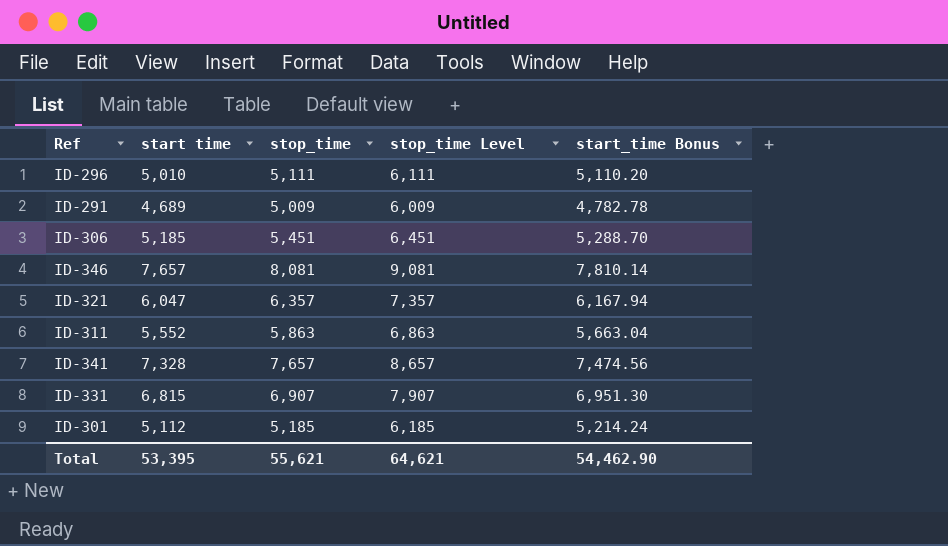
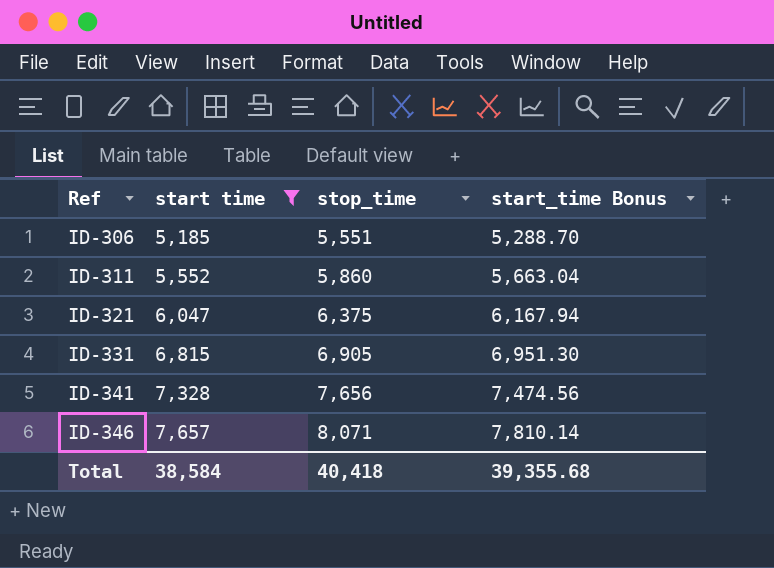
filter: none -> start time >= 5,185
row order: none -> Ref ascending
column stop_time Level | formula: [stop_time] + 1000 -> none
ID-306 | stop_time: 5,451 -> 5,551
ID-311 | stop_time: 5,863 -> 5,860
ID-321 | stop_time: 6,357 -> 6,375
ID-331 | stop_time: 6,907 -> 6,905
ID-341 | stop_time: 7,657 -> 7,656
ID-346 | stop_time: 8,081 -> 8,071
Total | start time: 53,395 -> 38,584
Total | stop_time: 55,621 -> 40,418
Total | start_time Bonus: 54,462.90 -> 39,355.68

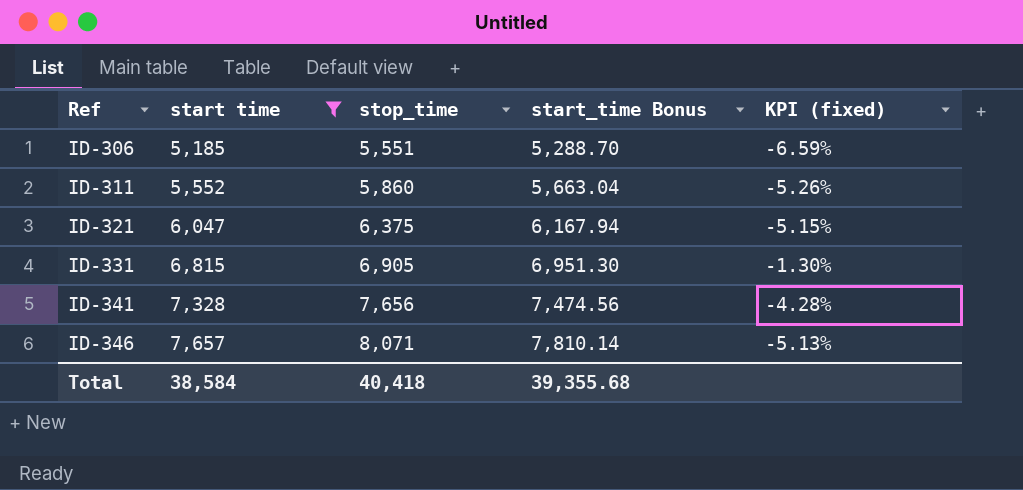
column KPI (fixed) | formula: none -> ([start time] - [stop_time]) / [stop_time]

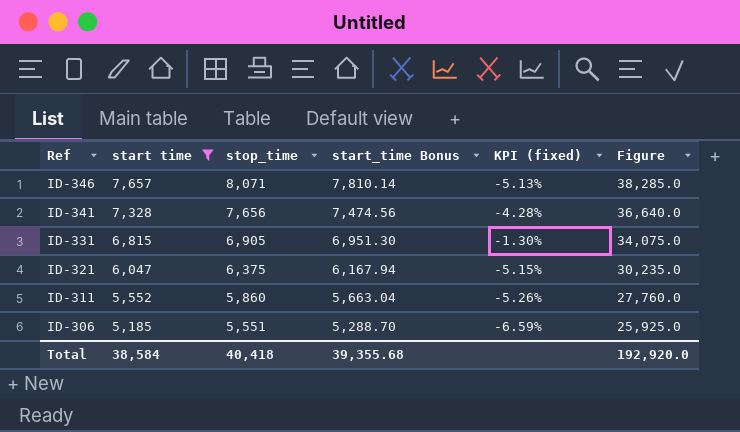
row order: Ref ascending -> Ref descending
column Figure | formula: none -> [start time] * 5

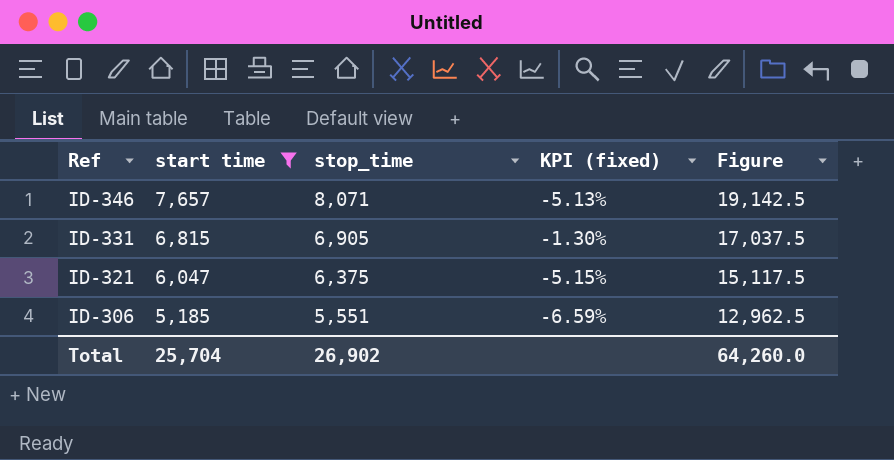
column start_time Bonus | formula: [start time] * 1.02 -> none
column Figure | formula: [start time] * 5 -> [start time] * 2.5
row ID-341: 7,328 | 7,656 | 7,474.56 | -4.28% | 36,640.0 -> none
row ID-311: 5,552 | 5,860 | 5,663.04 | -5.26% | 27,760.0 -> none
Total | start time: 38,584 -> 25,704
Total | stop_time: 40,418 -> 26,902
Total | Figure: 192,920.0 -> 64,260.0

